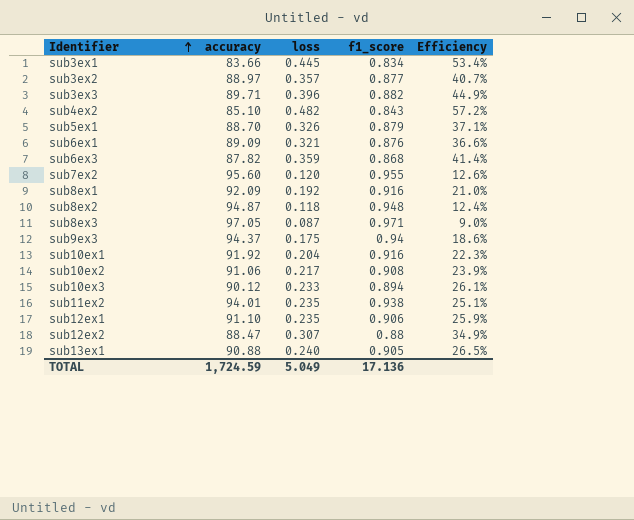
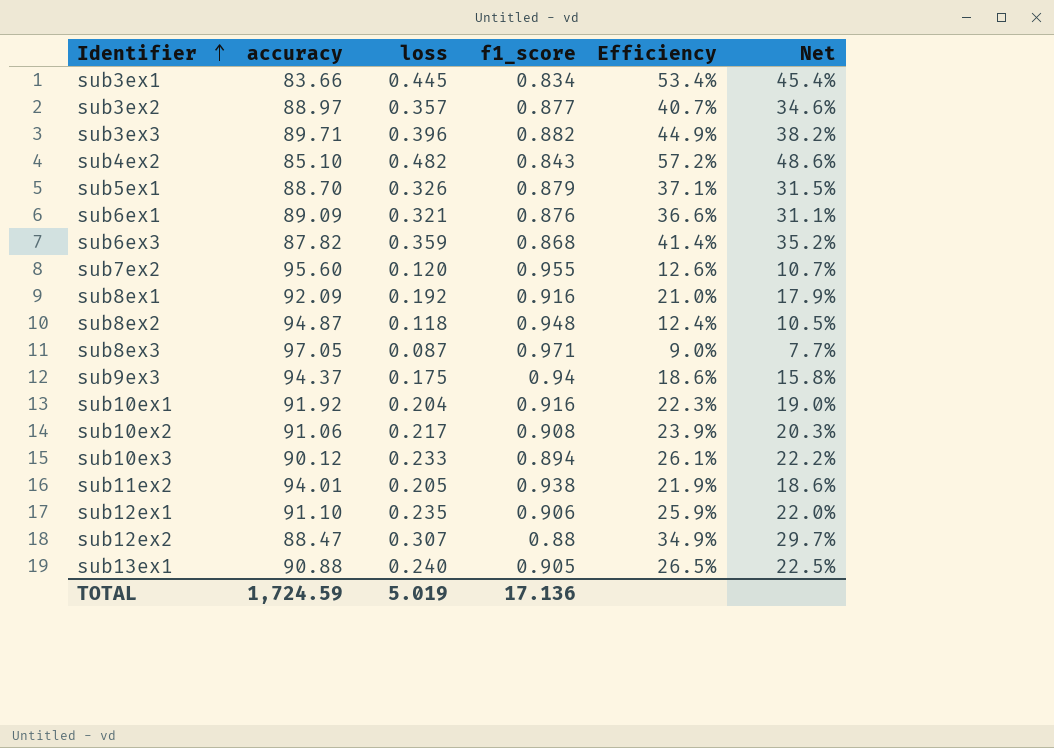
column Net | formula: none -> [Efficiency] * 0.85
sub11ex2 | loss: 0.235 -> 0.205
sub11ex2 | Efficiency: 25.1% -> 21.9%
TOTAL | loss: 5.049 -> 5.019

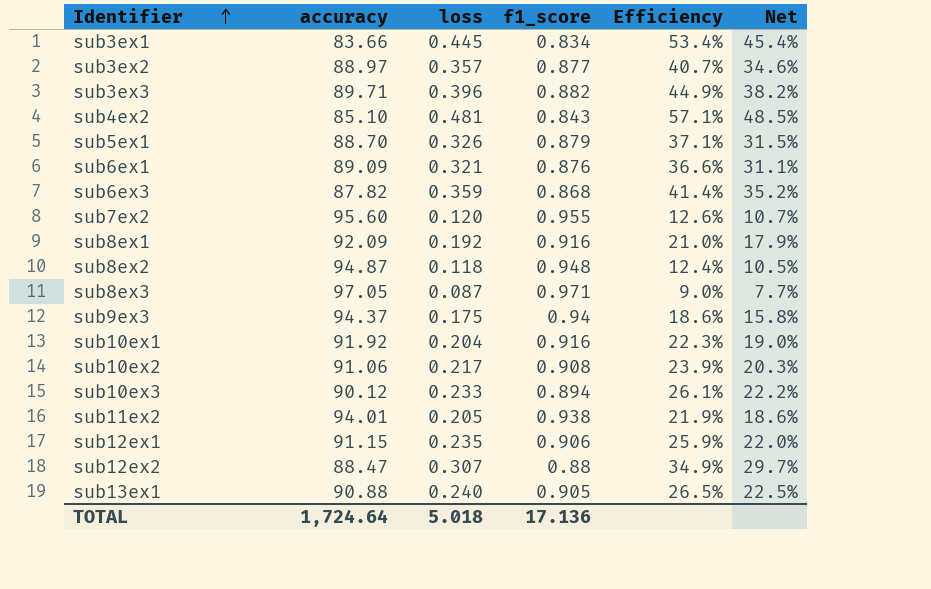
sub4ex2 | loss: 0.482 -> 0.481
sub4ex2 | Efficiency: 57.2% -> 57.1%
sub4ex2 | Net: 48.6% -> 48.5%
sub12ex1 | accuracy: 91.10 -> 91.15
TOTAL | accuracy: 1,724.59 -> 1,724.64
TOTAL | loss: 5.019 -> 5.018

